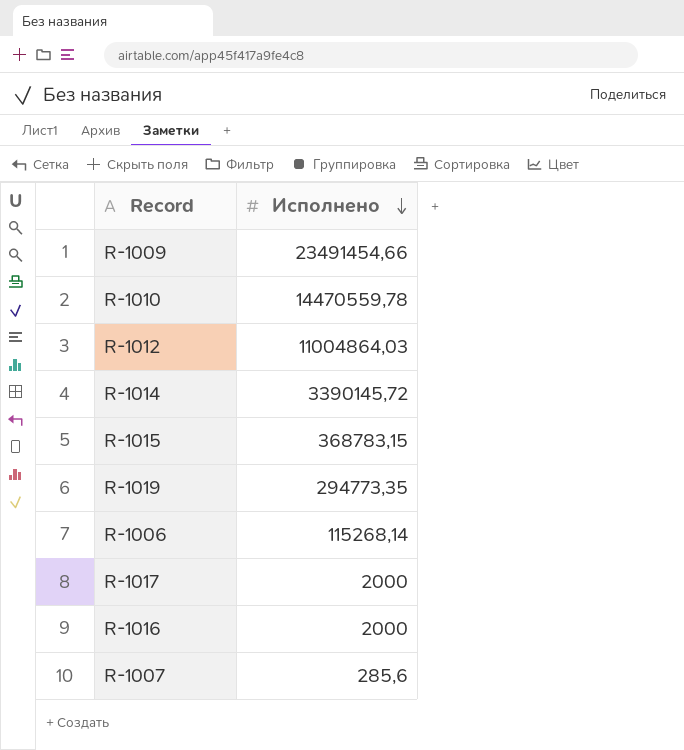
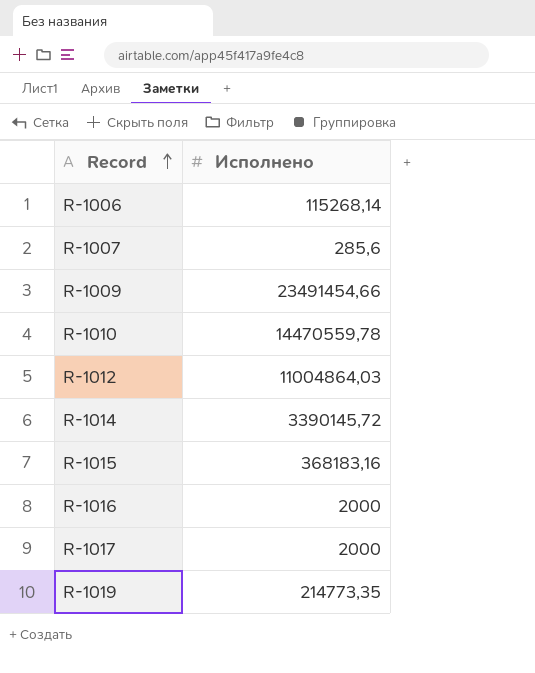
row order: Исполнено descending -> Record ascending
R-1015 | Исполнено: 368783,15 -> 368183,16
R-1019 | Исполнено: 294773,35 -> 214773,35

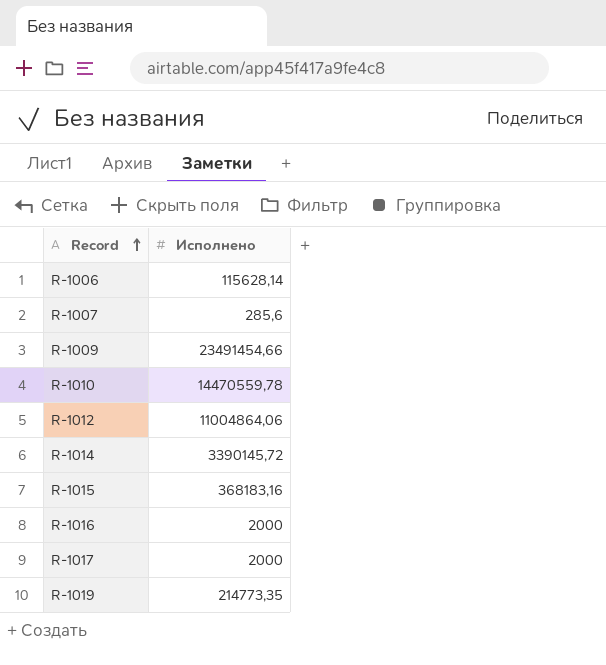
R-1006 | Исполнено: 115268,14 -> 115628,14
R-1012 | Исполнено: 11004864,03 -> 11004864,06

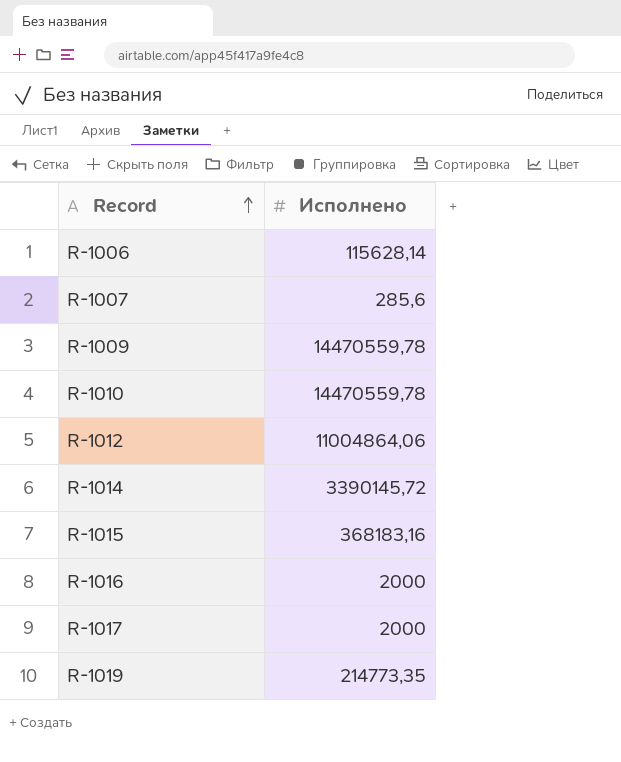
R-1009 | Исполнено: 23491454,66 -> 14470559,78

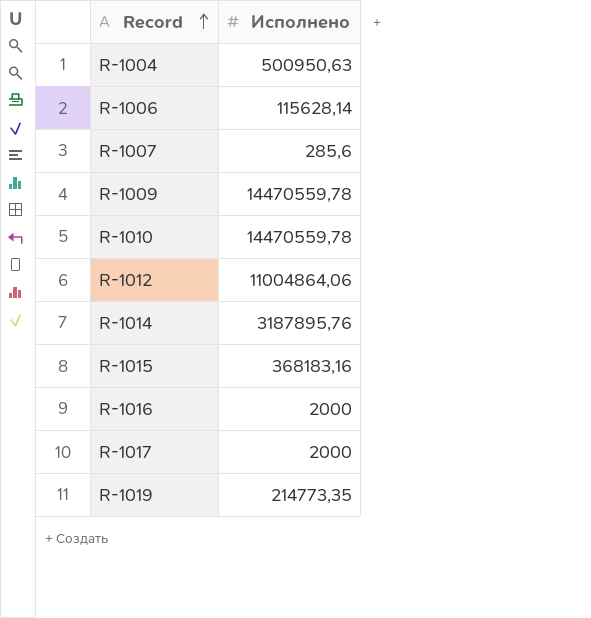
row R-1004: none -> 500950,63
R-1014 | Исполнено: 3390145,72 -> 3187895,76

